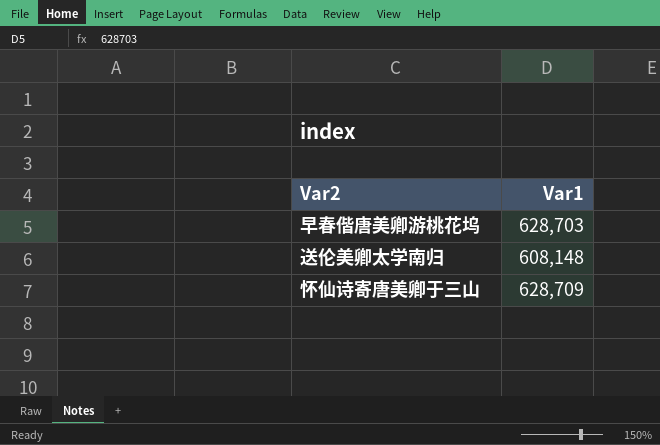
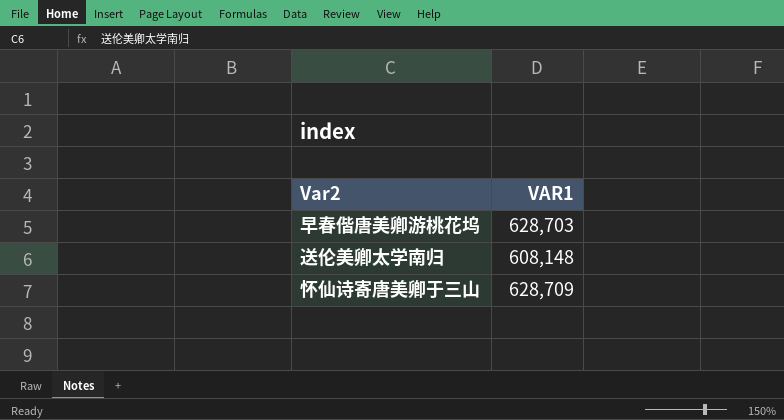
column name: Var1 -> VAR1

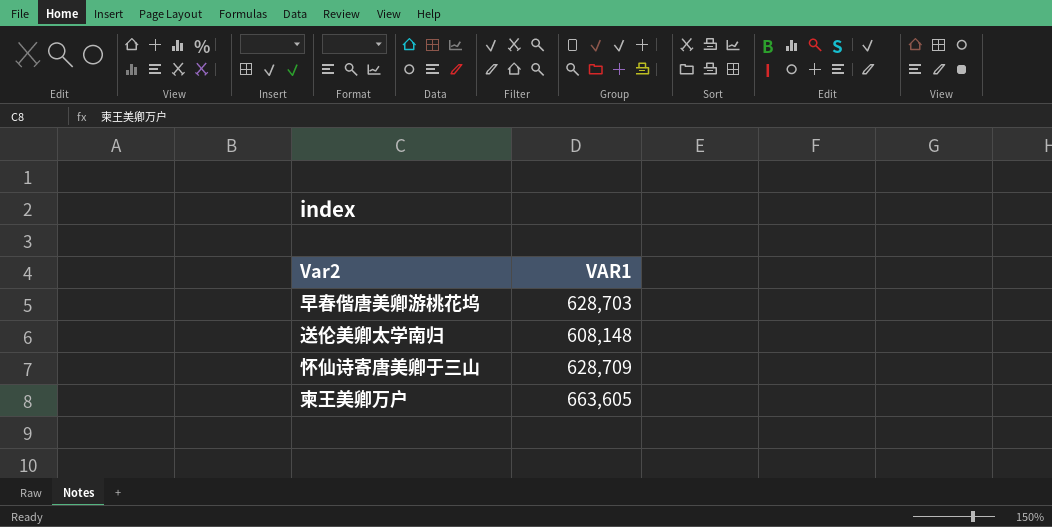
row 柬王美卿万户: none -> 663,605

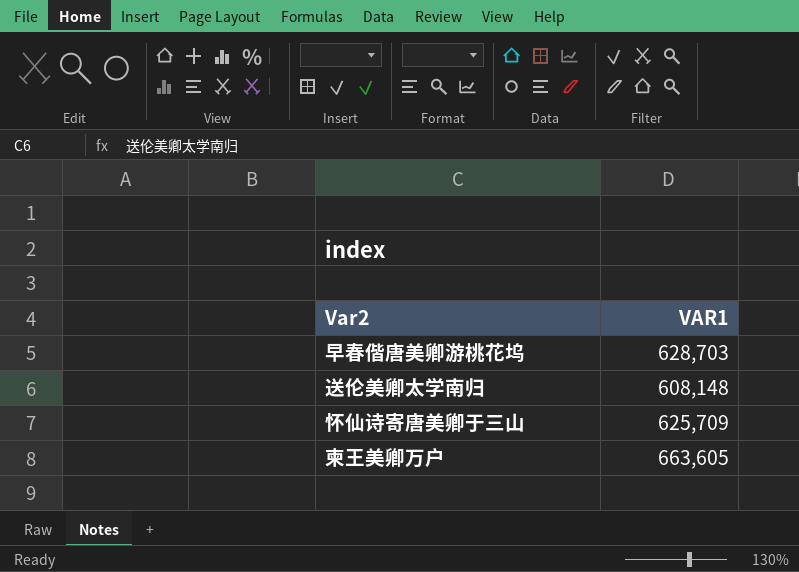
怀仙诗寄唐美卿于三山 | VAR1: 628,709 -> 625,709

